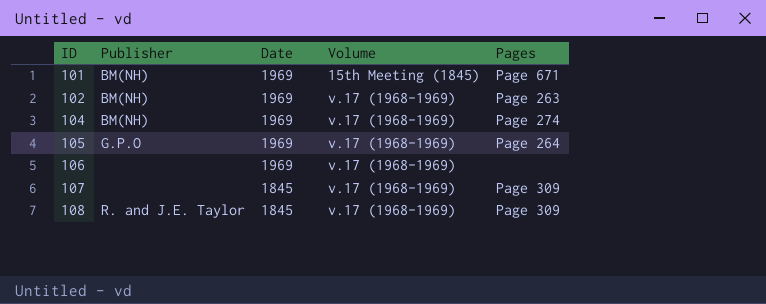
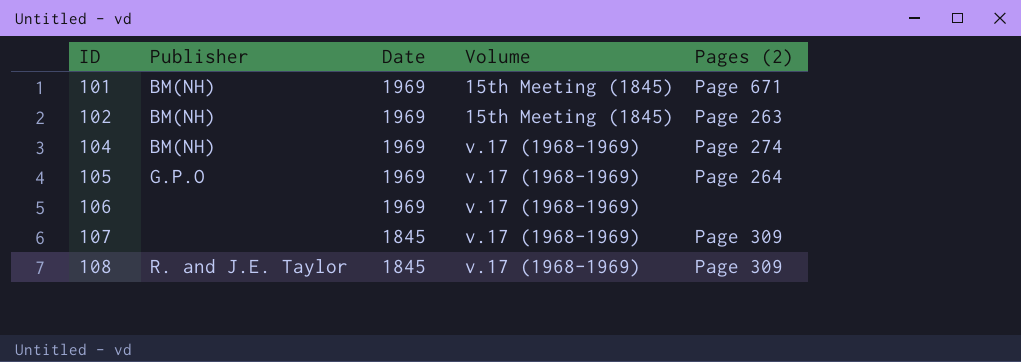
column name: Pages -> Pages (2)
102 | Volume: v.17 (1968-1969) -> 15th Meeting (1845)

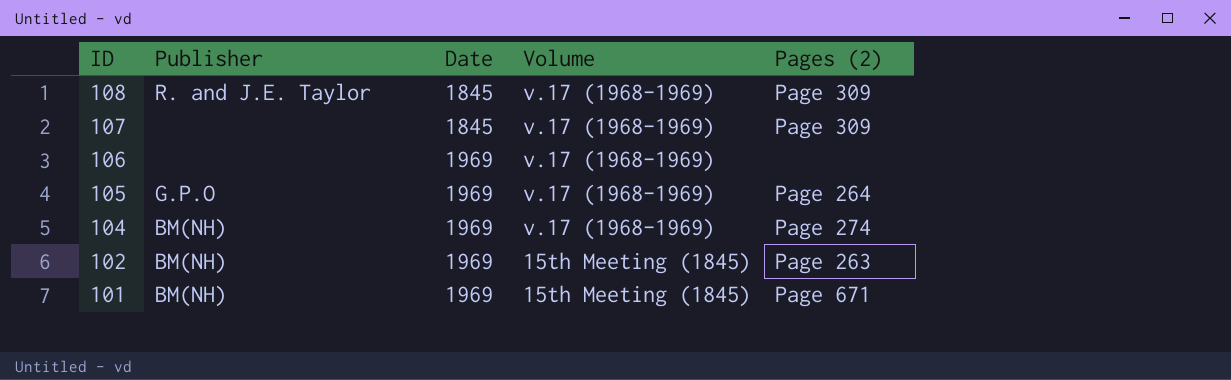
row order: ID ascending -> ID descending

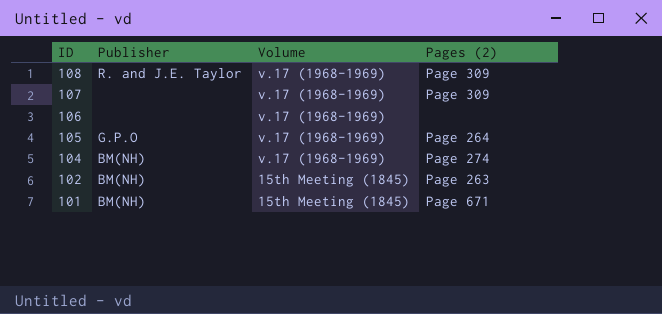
column Date | position: 3 -> none

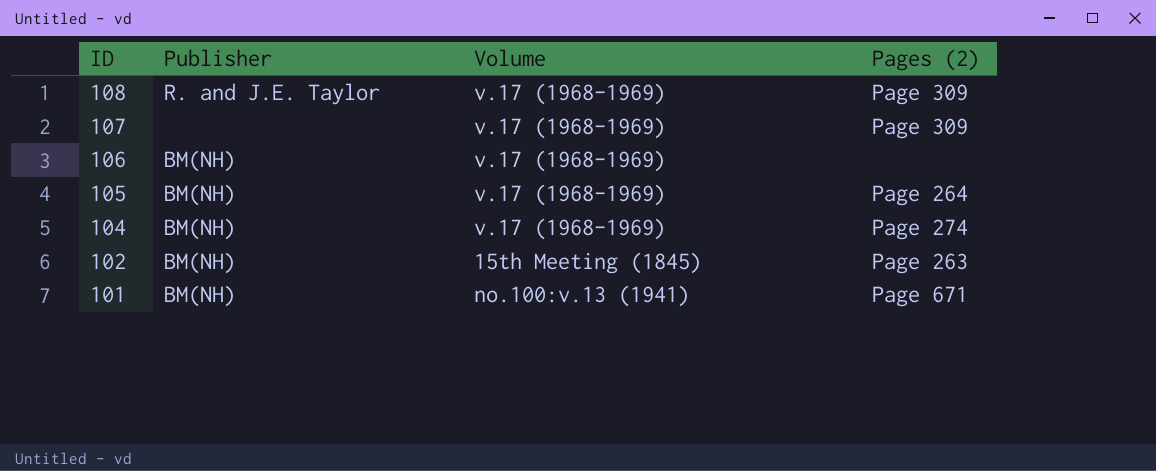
106 | Publisher: none -> BM(NH)
105 | Publisher: G.P.O -> BM(NH)
101 | Volume: 15th Meeting (1845) -> no.100:v.13 (1941)

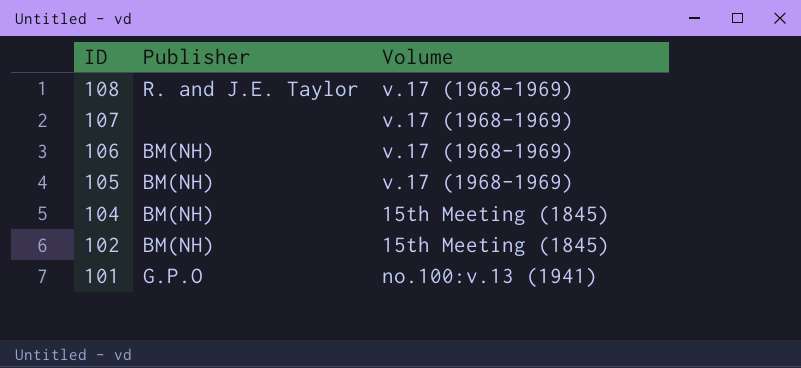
column Pages (2) | position: 4 -> none
104 | Volume: v.17 (1968-1969) -> 15th Meeting (1845)
101 | Publisher: BM(NH) -> G.P.O

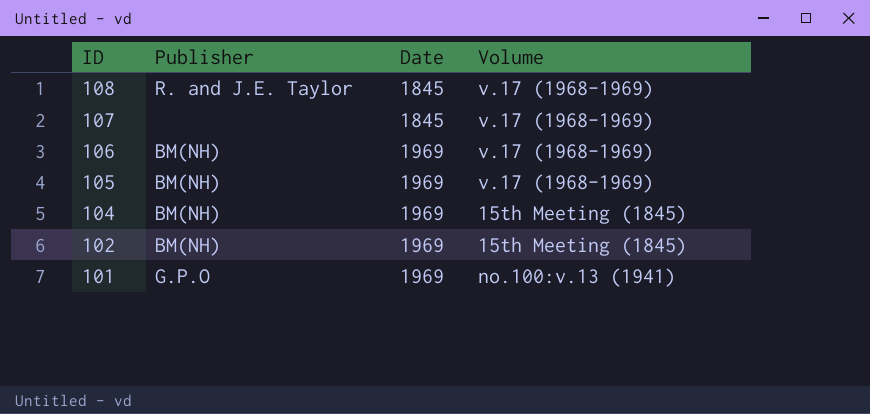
column Date | position: none -> 3

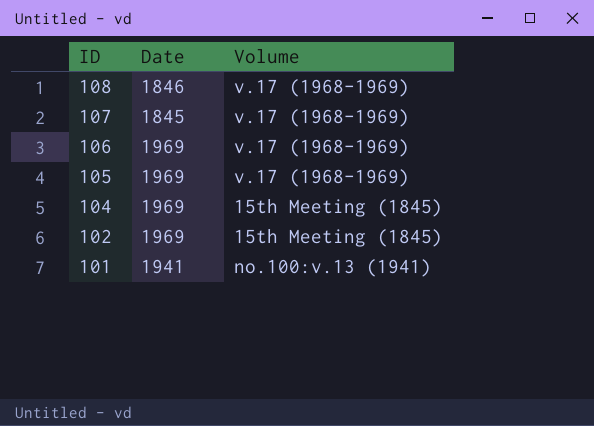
column Publisher | position: 2 -> none
108 | Date: 1845 -> 1846
101 | Date: 1969 -> 1941

